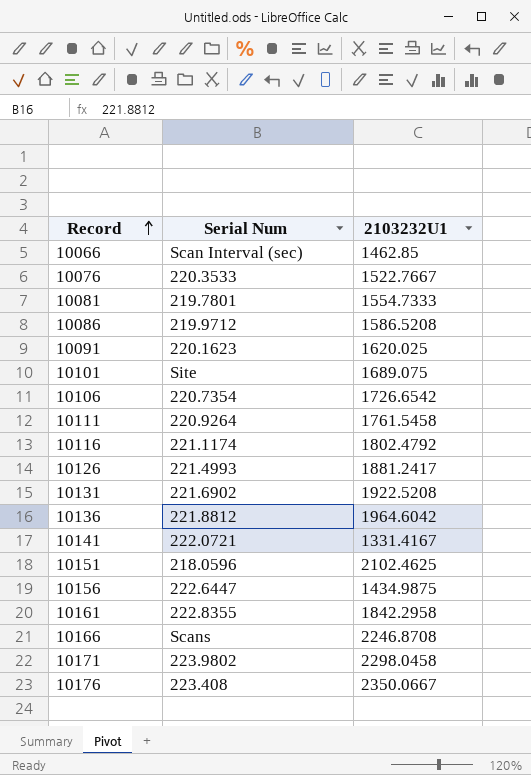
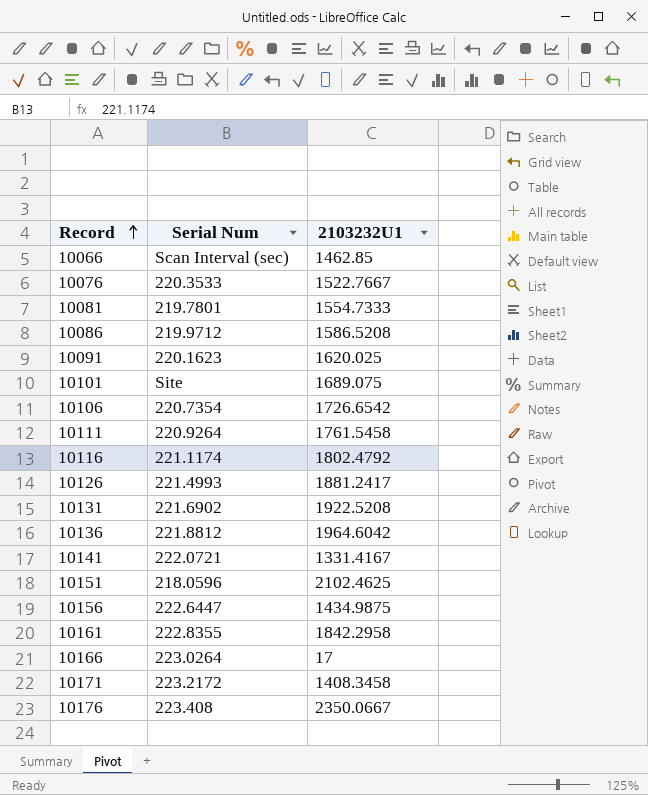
10166 | Serial Num: Scans -> 223.0264
10166 | 2103232U1: 2246.8708 -> 17
10171 | Serial Num: 223.9802 -> 223.2172
10171 | 2103232U1: 2298.0458 -> 1408.3458

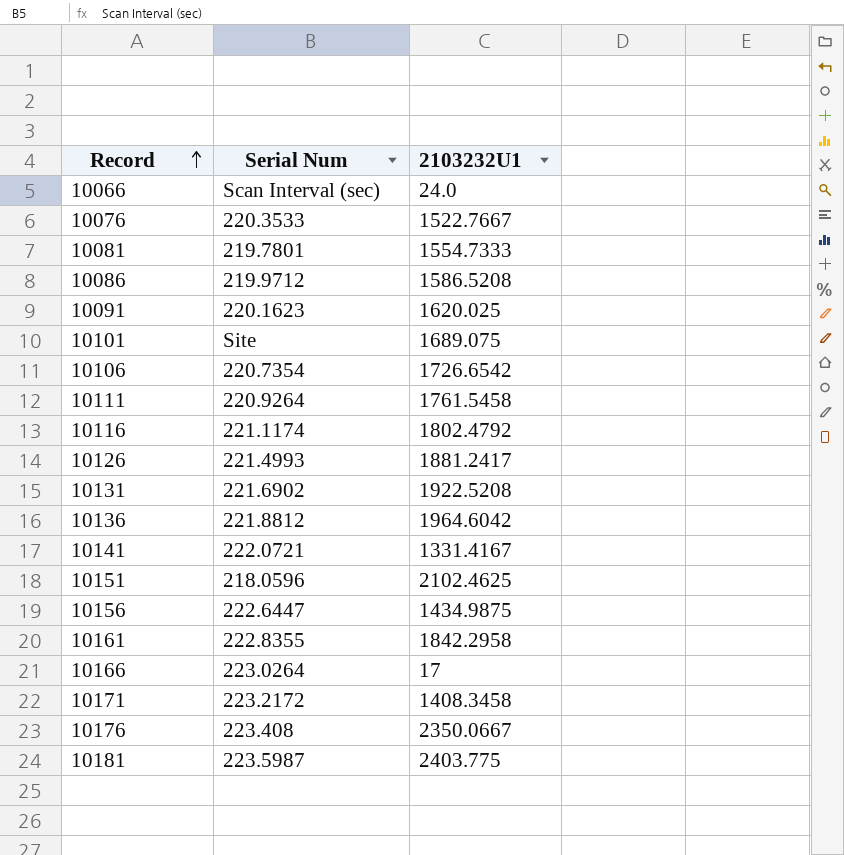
10066 | 2103232U1: 1462.85 -> 24.0
row 10181: none -> 223.5987 | 2403.775

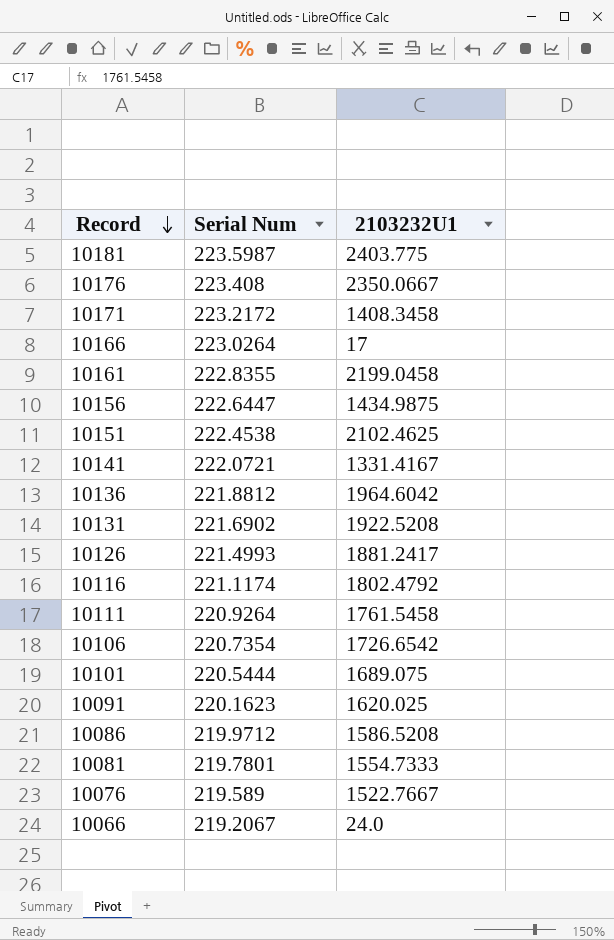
row order: Record ascending -> Record descending
10161 | 2103232U1: 1842.2958 -> 2199.0458
10151 | Serial Num: 218.0596 -> 222.4538
10101 | Serial Num: Site -> 220.5444
10076 | Serial Num: 220.3533 -> 219.589
10066 | Serial Num: Scan Interval (sec) -> 219.2067

